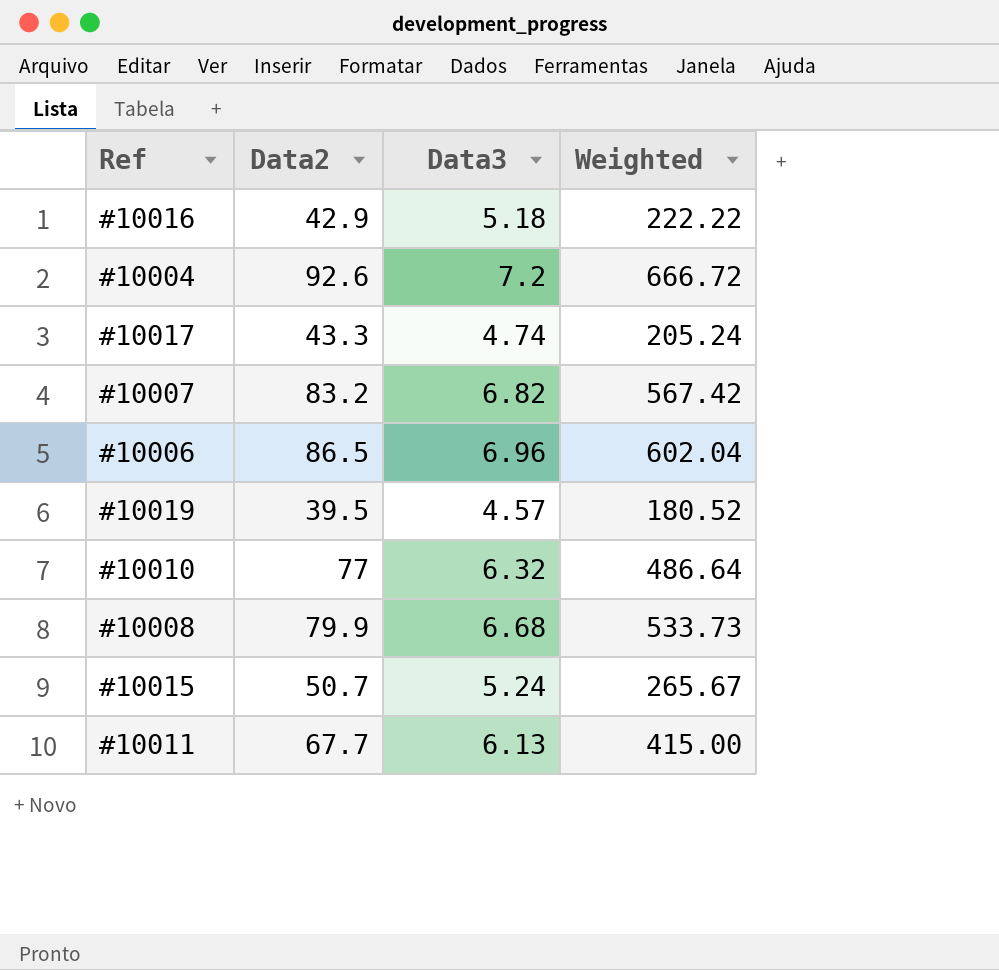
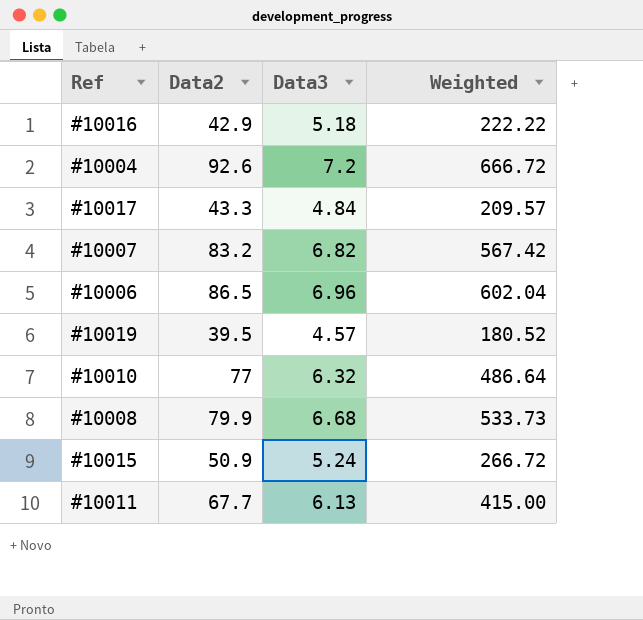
#10017 | Data3: 4.74 -> 4.84
#10017 | Weighted: 205.24 -> 209.57
#10015 | Data2: 50.7 -> 50.9
#10015 | Weighted: 265.67 -> 266.72

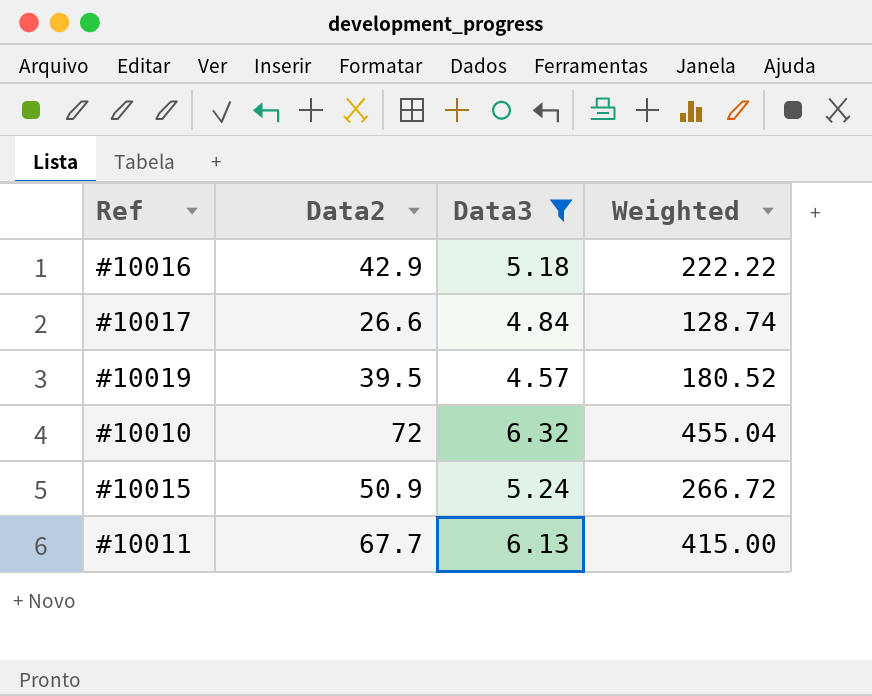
filter: none -> Data3 <= 6.32
#10017 | Data2: 43.3 -> 26.6
#10017 | Weighted: 209.57 -> 128.74
#10010 | Data2: 77 -> 72
#10010 | Weighted: 486.64 -> 455.04

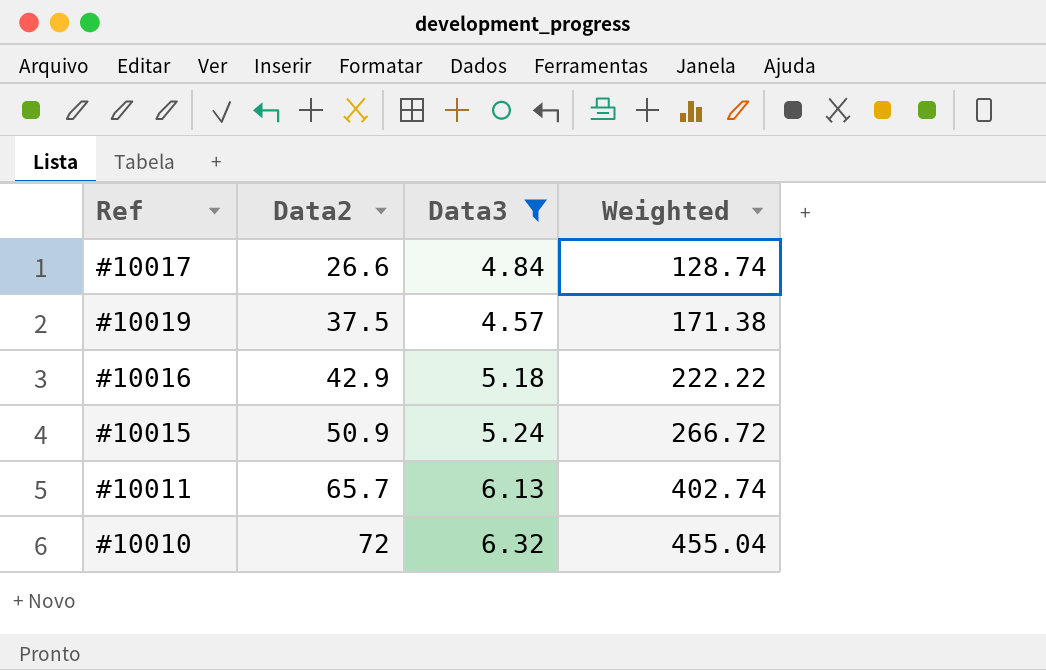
row order: none -> Data2 ascending
#10019 | Data2: 39.5 -> 37.5
#10019 | Weighted: 180.52 -> 171.38
#10011 | Data2: 67.7 -> 65.7
#10011 | Weighted: 415.00 -> 402.74

